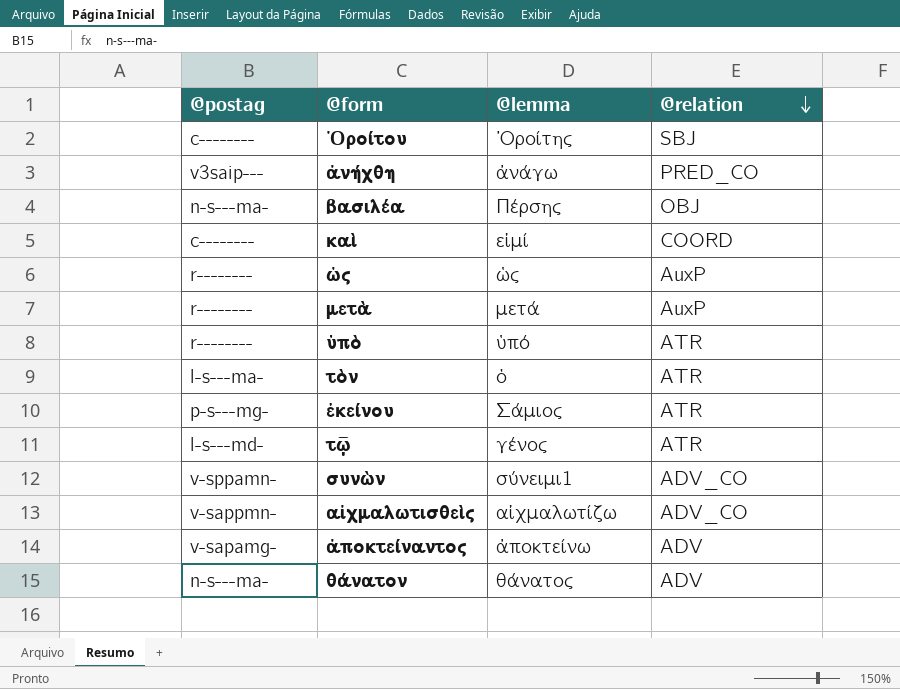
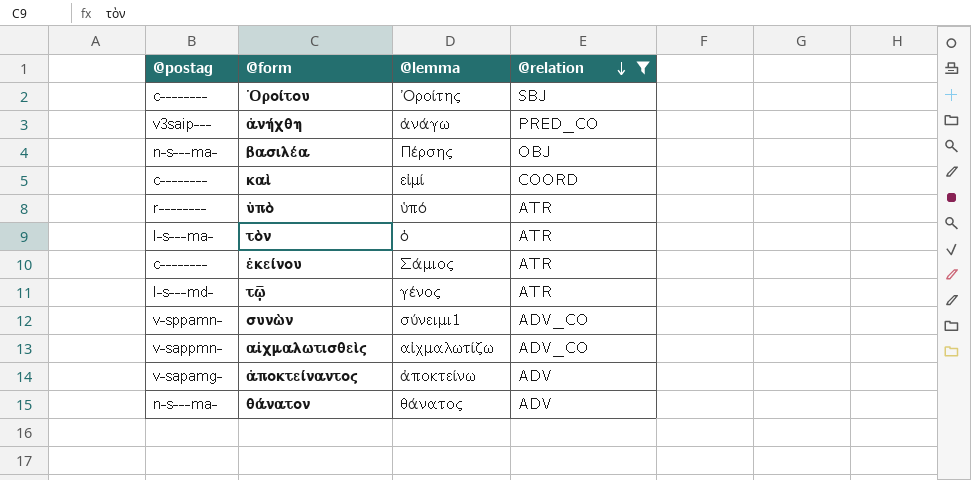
filter: none -> @relation != AuxP
ἐκείνου | @postag: p-s---mg- -> c--------

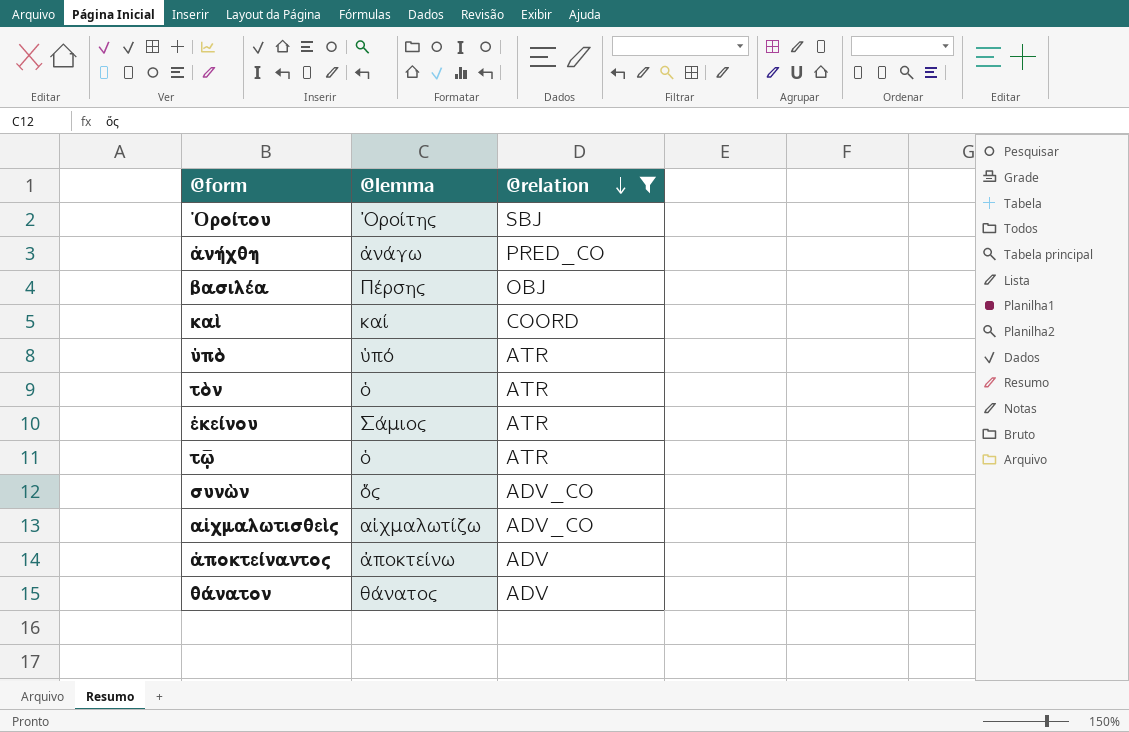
column @postag | position: 1 -> none
καὶ | @lemma: εἰμί -> καί
τῷ | @lemma: γένος -> ὁ
συνὼν | @lemma: σύνειμι1 -> ὅς

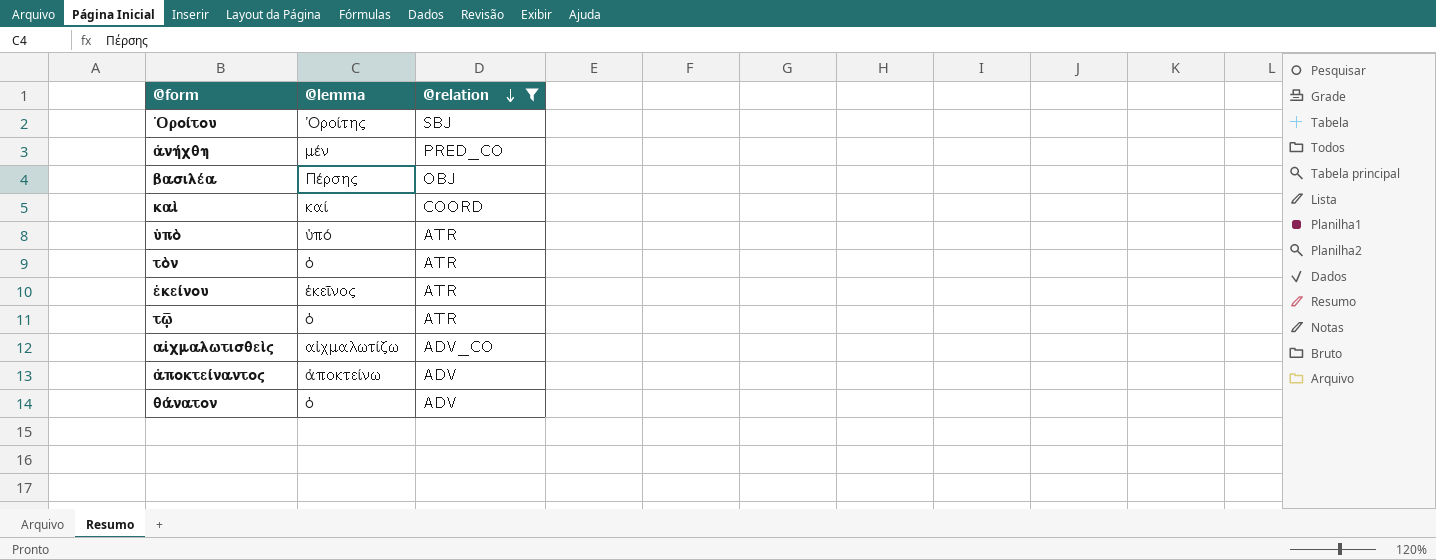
row συνὼν: ὅς | ADV_CO -> none
ἀνήχθη | @lemma: ἀνάγω -> μέν
ἐκείνου | @lemma: Σάμιος -> ἐκεῖνος
θάνατον | @lemma: θάνατος -> ὁ

